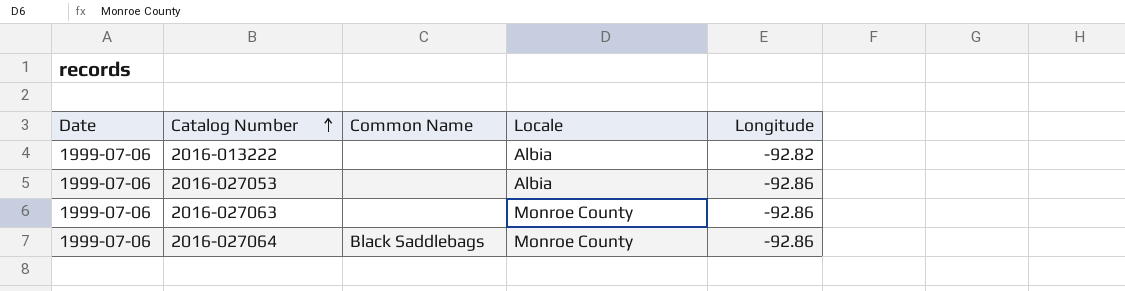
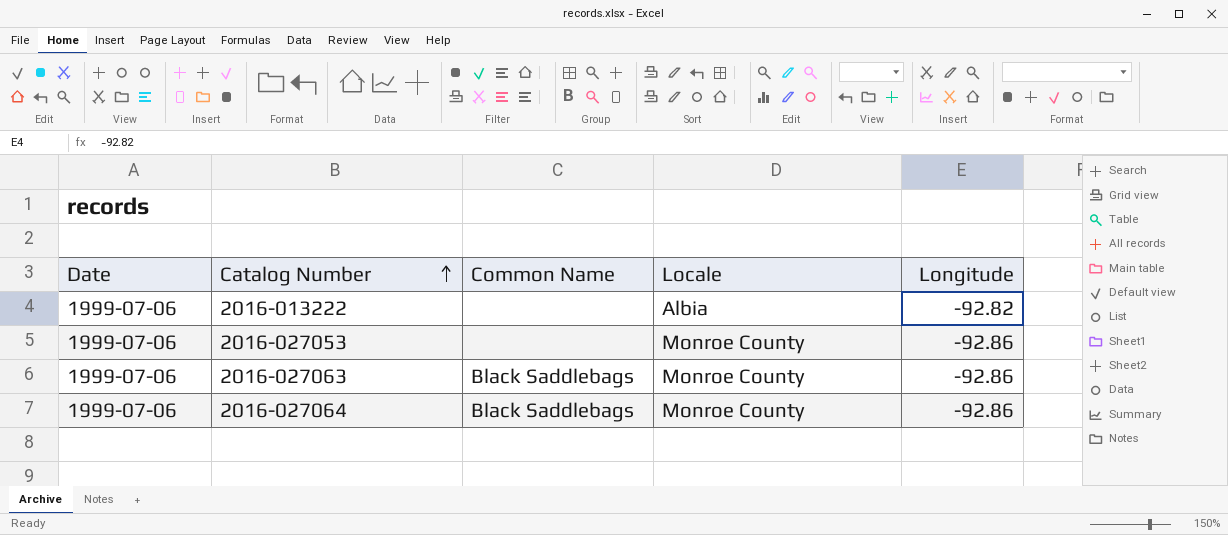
2016-027053 | Locale: Albia -> Monroe County
2016-027063 | Common Name: none -> Black Saddlebags

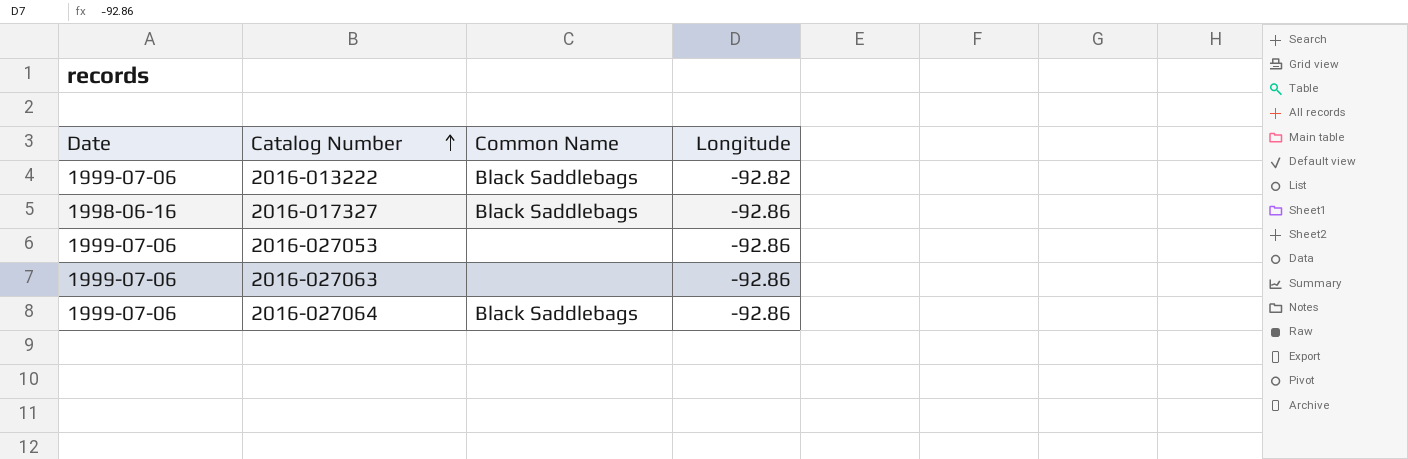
column Locale | position: 4 -> none
2016-013222 | Common Name: none -> Black Saddlebags
row 2016-017327: none -> 1998-06-16 | Black Saddlebags | -92.86
2016-027063 | Common Name: Black Saddlebags -> none

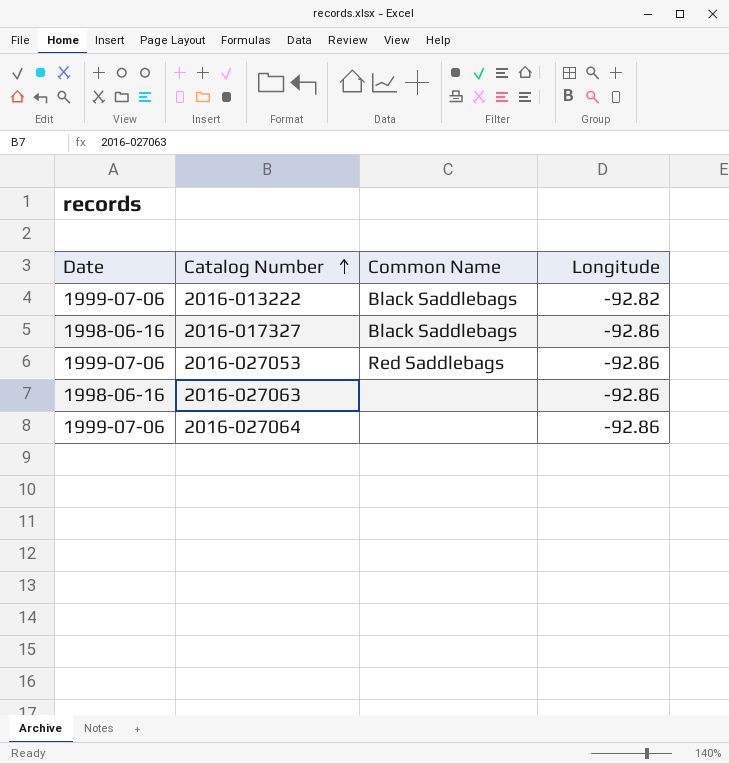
2016-027053 | Common Name: none -> Red Saddlebags
2016-027063 | Date: 1999-07-06 -> 1998-06-16
2016-027064 | Common Name: Black Saddlebags -> none

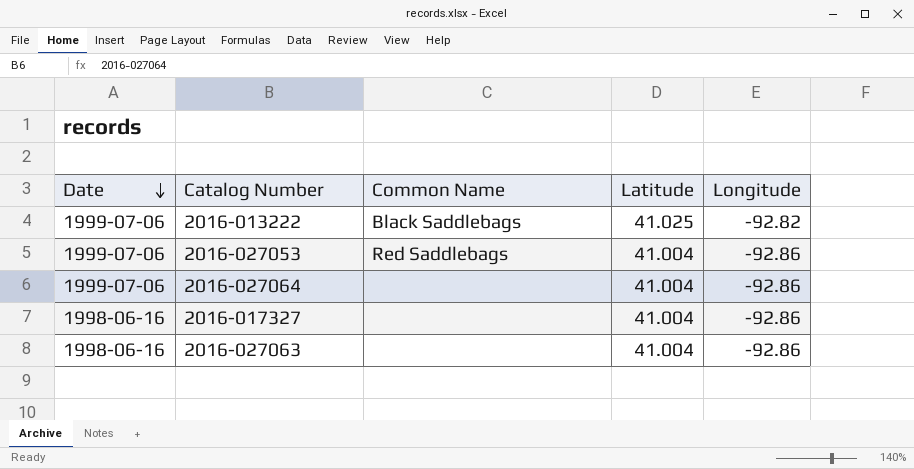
row order: Catalog Number ascending -> Date descending
column Latitude | position: none -> 4
2016-017327 | Common Name: Black Saddlebags -> none

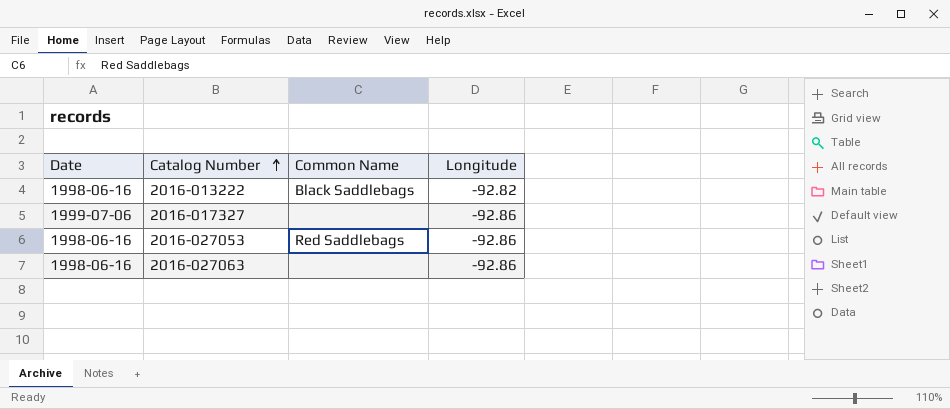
row order: Date descending -> Catalog Number ascending
column Latitude | position: 4 -> none
row 2016-027064: 1999-07-06 | none | 41.004 | -92.86 -> none
2016-013222 | Date: 1999-07-06 -> 1998-06-16
2016-017327 | Date: 1998-06-16 -> 1999-07-06
2016-027053 | Date: 1999-07-06 -> 1998-06-16

